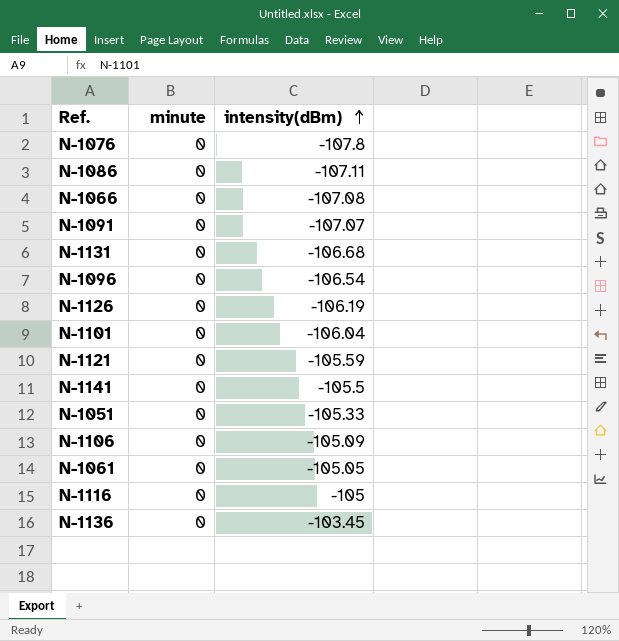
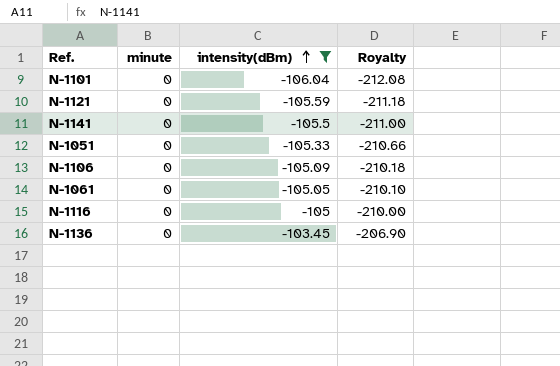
filter: none -> intensity(dBm) >= -106.04
column Royalty | formula: none -> [intensity(dBm)] * 2

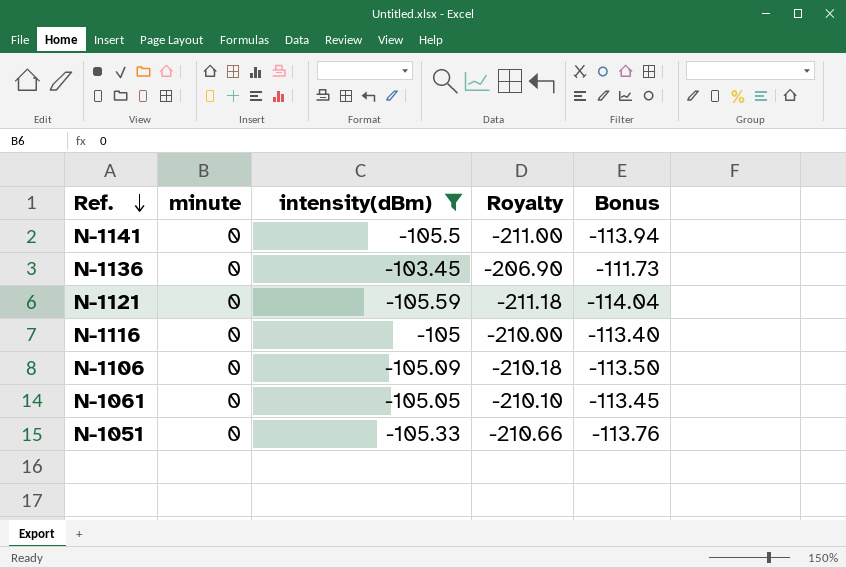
row order: intensity(dBm) ascending -> Ref. descending
column Bonus | formula: none -> [intensity(dBm)] * 1.08
row N-1101: 0 | -106.04 | -212.08 -> none

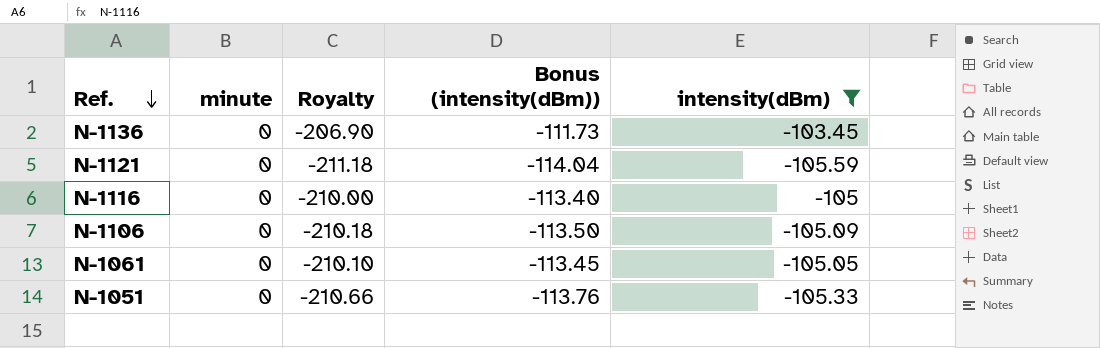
column name: Bonus -> Bonus (intensity(dBm))
column intensity(dBm) | position: 3 -> 5
row N-1141: 0 | -105.5 | -211.00 | -113.94 -> none

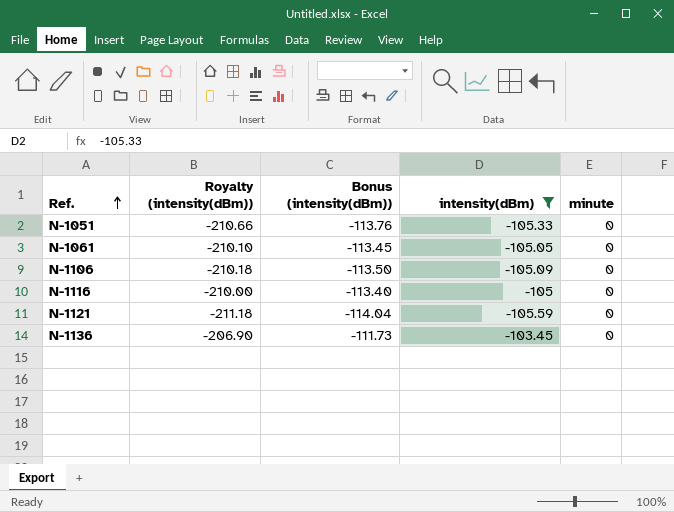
row order: Ref. descending -> Ref. ascending
column name: Royalty -> Royalty (intensity(dBm))
column minute | position: 2 -> 5

